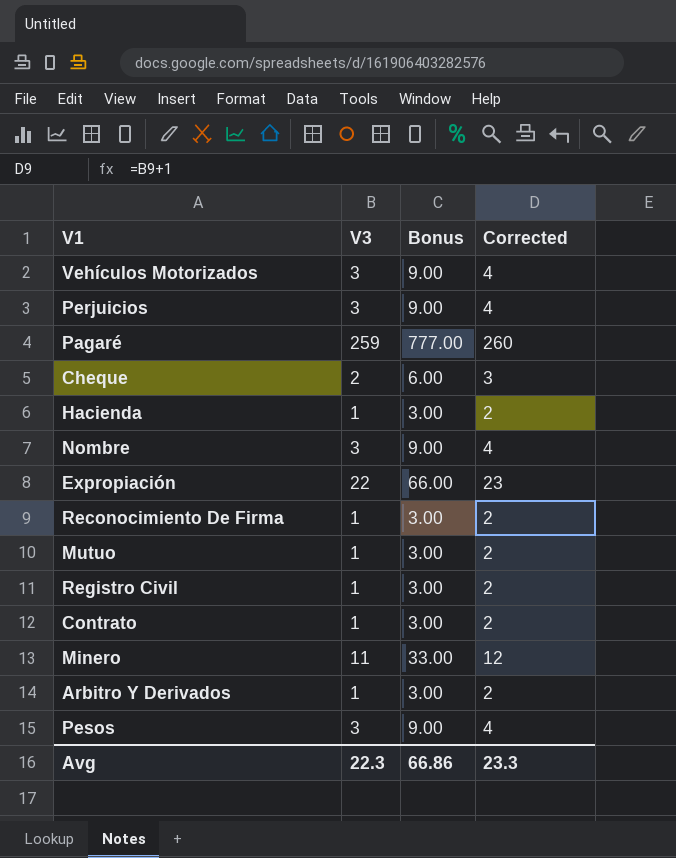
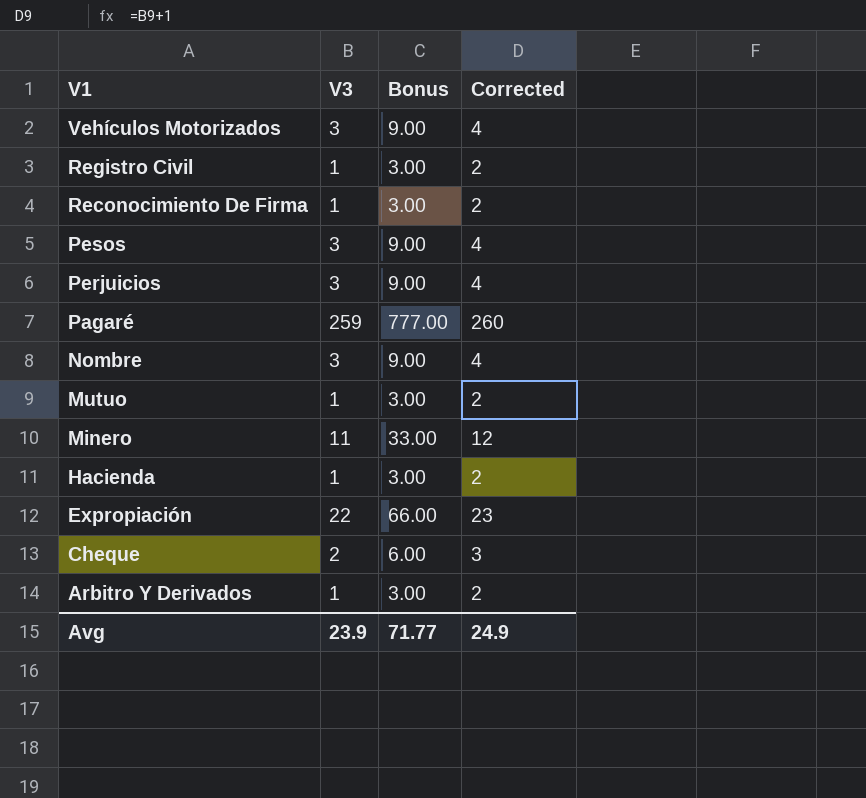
row order: none -> V1 descending
row Contrato: 1 | 3.00 | 2 -> none
Avg | V3: 22.3 -> 23.9
Avg | Bonus: 66.86 -> 71.77
Avg | Corrected: 23.3 -> 24.9

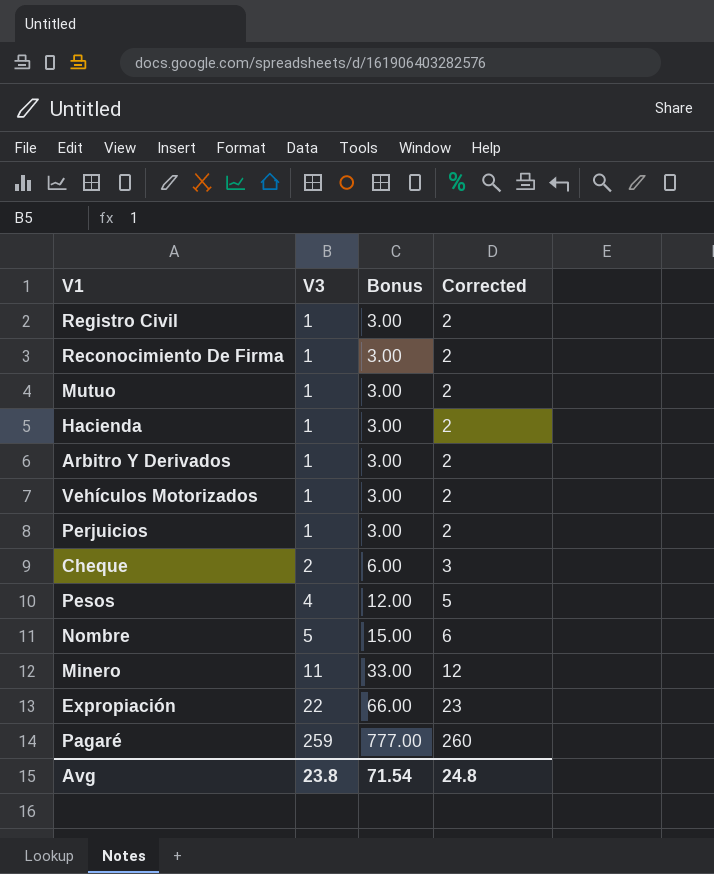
row order: V1 descending -> V3 ascending
Vehículos Motorizados | V3: 3 -> 1
Vehículos Motorizados | Bonus: 9.00 -> 3.00
Vehículos Motorizados | Corrected: 4 -> 2
Perjuicios | V3: 3 -> 1
Perjuicios | Bonus: 9.00 -> 3.00
Perjuicios | Corrected: 4 -> 2
Pesos | V3: 3 -> 4
Pesos | Bonus: 9.00 -> 12.00
Pesos | Corrected: 4 -> 5
Nombre | V3: 3 -> 5
Nombre | Bonus: 9.00 -> 15.00
Nombre | Corrected: 4 -> 6
Avg | V3: 23.9 -> 23.8
Avg | Bonus: 71.77 -> 71.54
Avg | Corrected: 24.9 -> 24.8

